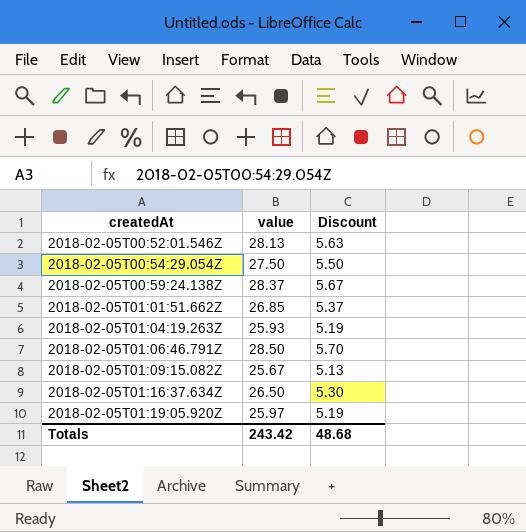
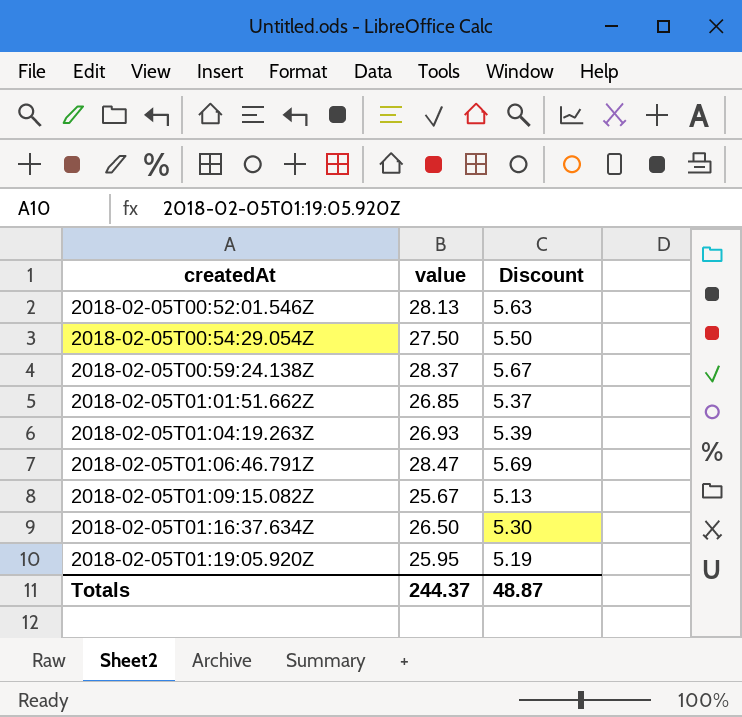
2018-02-05T01:04:19.263Z | value: 25.93 -> 26.93
2018-02-05T01:04:19.263Z | Discount: 5.19 -> 5.39
2018-02-05T01:06:46.791Z | value: 28.50 -> 28.47
2018-02-05T01:06:46.791Z | Discount: 5.70 -> 5.69
2018-02-05T01:19:05.920Z | value: 25.97 -> 25.95
Totals | value: 243.42 -> 244.37
Totals | Discount: 48.68 -> 48.87

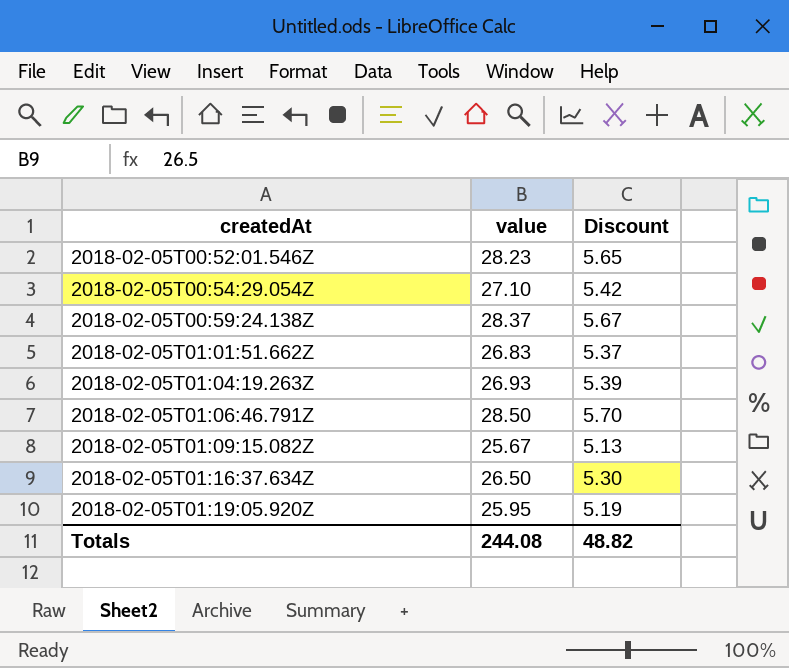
2018-02-05T00:52:01.546Z | value: 28.13 -> 28.23
2018-02-05T00:52:01.546Z | Discount: 5.63 -> 5.65
2018-02-05T00:54:29.054Z | value: 27.50 -> 27.10
2018-02-05T00:54:29.054Z | Discount: 5.50 -> 5.42
2018-02-05T01:01:51.662Z | value: 26.85 -> 26.83
2018-02-05T01:06:46.791Z | value: 28.47 -> 28.50
2018-02-05T01:06:46.791Z | Discount: 5.69 -> 5.70
Totals | value: 244.37 -> 244.08
Totals | Discount: 48.87 -> 48.82

